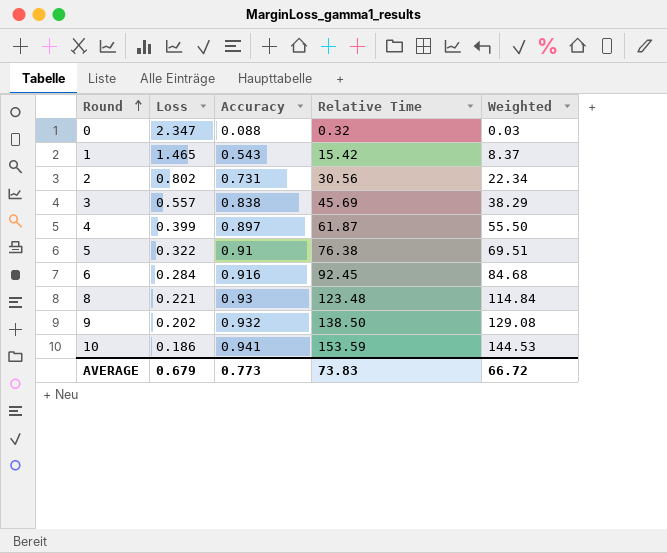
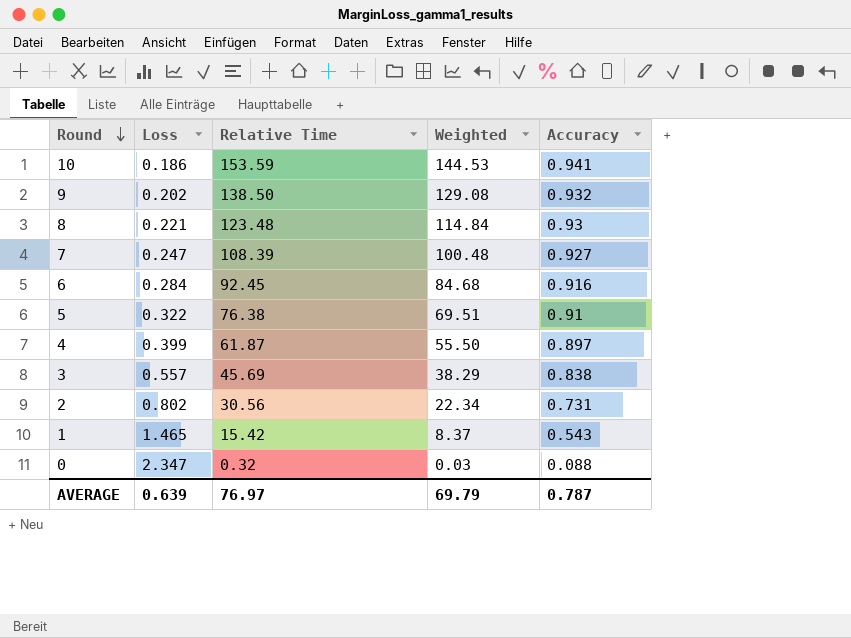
row order: Round ascending -> Round descending
column Accuracy | position: 3 -> 5
row 7: none -> 0.247 | 108.39 | 100.48 | 0.927
AVERAGE | Loss: 0.679 -> 0.639
AVERAGE | Relative Time: 73.83 -> 76.97
AVERAGE | Weighted: 66.72 -> 69.79
AVERAGE | Accuracy: 0.773 -> 0.787

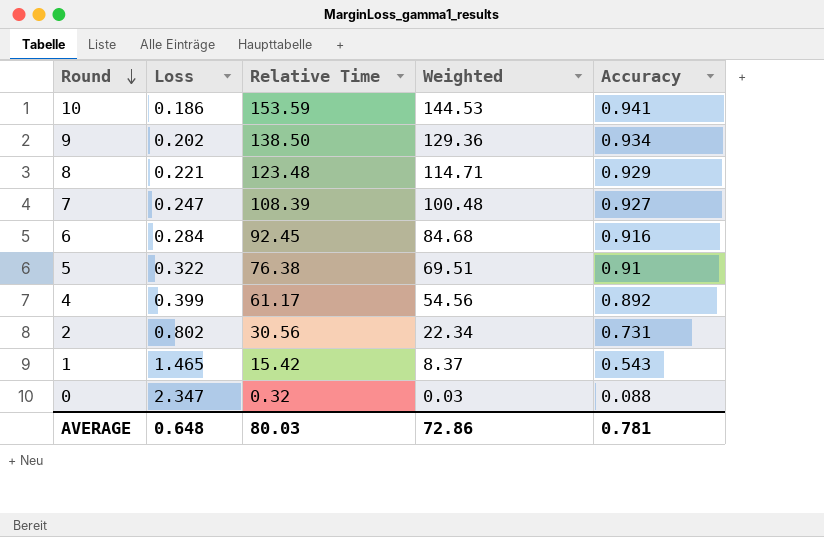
row 3: 0.557 | 45.69 | 38.29 | 0.838 -> none
9 | Weighted: 129.08 -> 129.36
9 | Accuracy: 0.932 -> 0.934
8 | Weighted: 114.84 -> 114.71
8 | Accuracy: 0.93 -> 0.929
4 | Relative Time: 61.87 -> 61.17
4 | Weighted: 55.50 -> 54.56
4 | Accuracy: 0.897 -> 0.892
AVERAGE | Loss: 0.639 -> 0.648
AVERAGE | Relative Time: 76.97 -> 80.03
AVERAGE | Weighted: 69.79 -> 72.86
AVERAGE | Accuracy: 0.787 -> 0.781

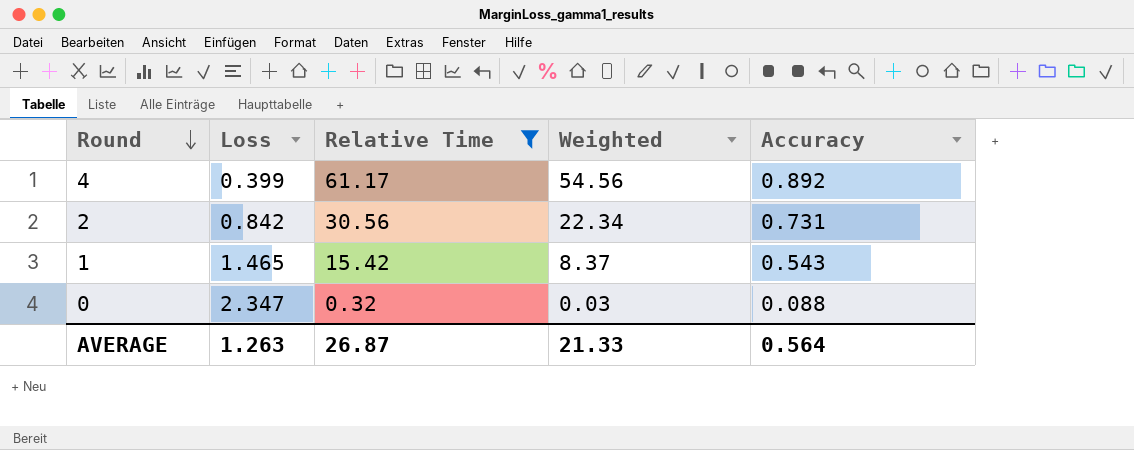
filter: none -> Relative Time <= 61.17
2 | Loss: 0.802 -> 0.842
AVERAGE | Loss: 0.648 -> 1.263
AVERAGE | Relative Time: 80.03 -> 26.87
AVERAGE | Weighted: 72.86 -> 21.33
AVERAGE | Accuracy: 0.781 -> 0.564

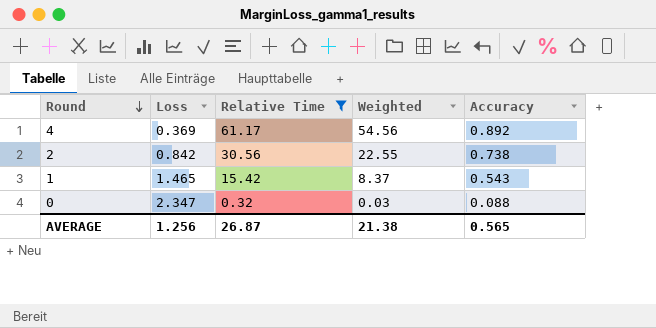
4 | Loss: 0.399 -> 0.369
2 | Weighted: 22.34 -> 22.55
2 | Accuracy: 0.731 -> 0.738
AVERAGE | Loss: 1.263 -> 1.256
AVERAGE | Weighted: 21.33 -> 21.38
AVERAGE | Accuracy: 0.564 -> 0.565

